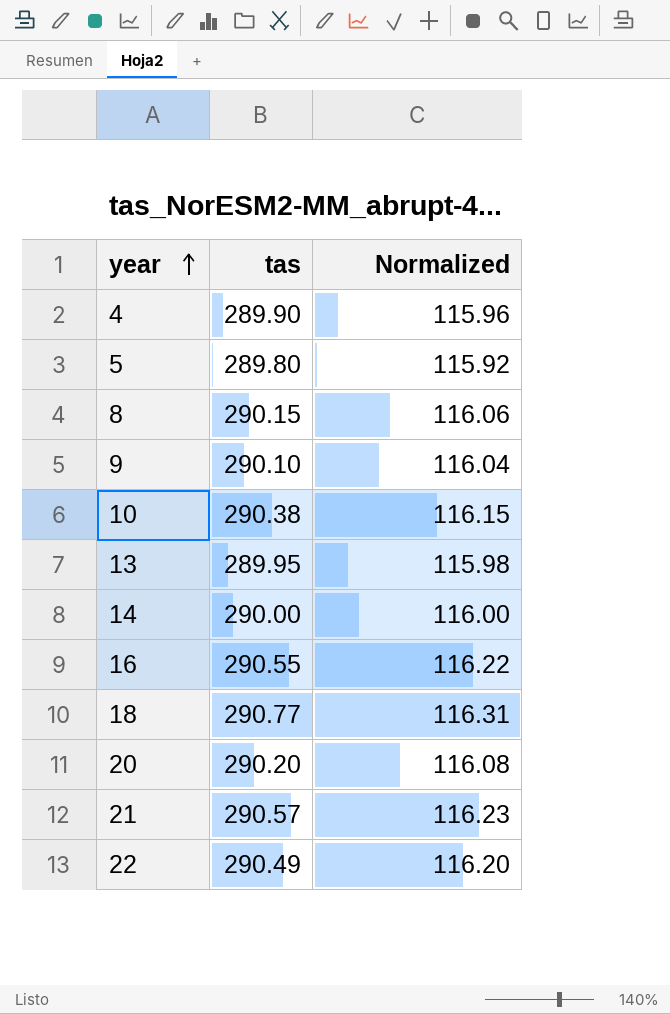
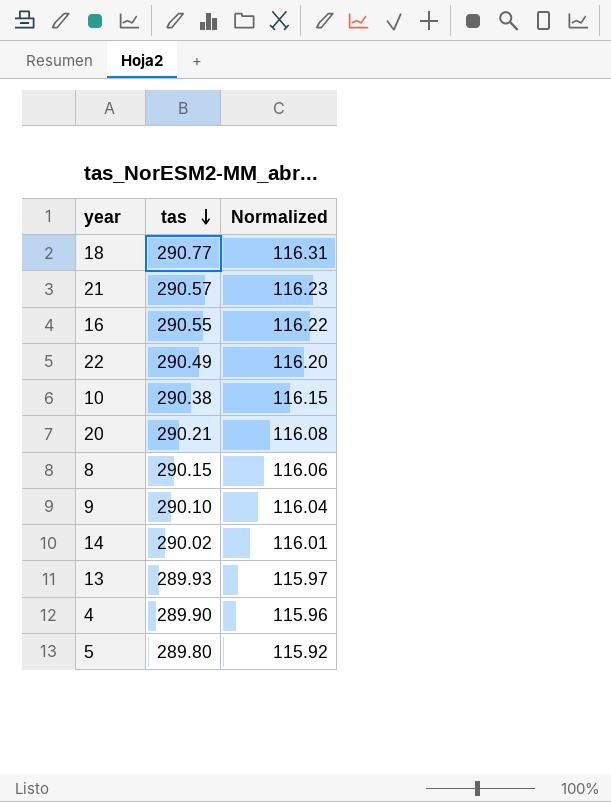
row order: year ascending -> tas descending
20 | tas: 290.20 -> 290.21
14 | tas: 290.00 -> 290.02
14 | Normalized: 116.00 -> 116.01
13 | tas: 289.95 -> 289.93
13 | Normalized: 115.98 -> 115.97

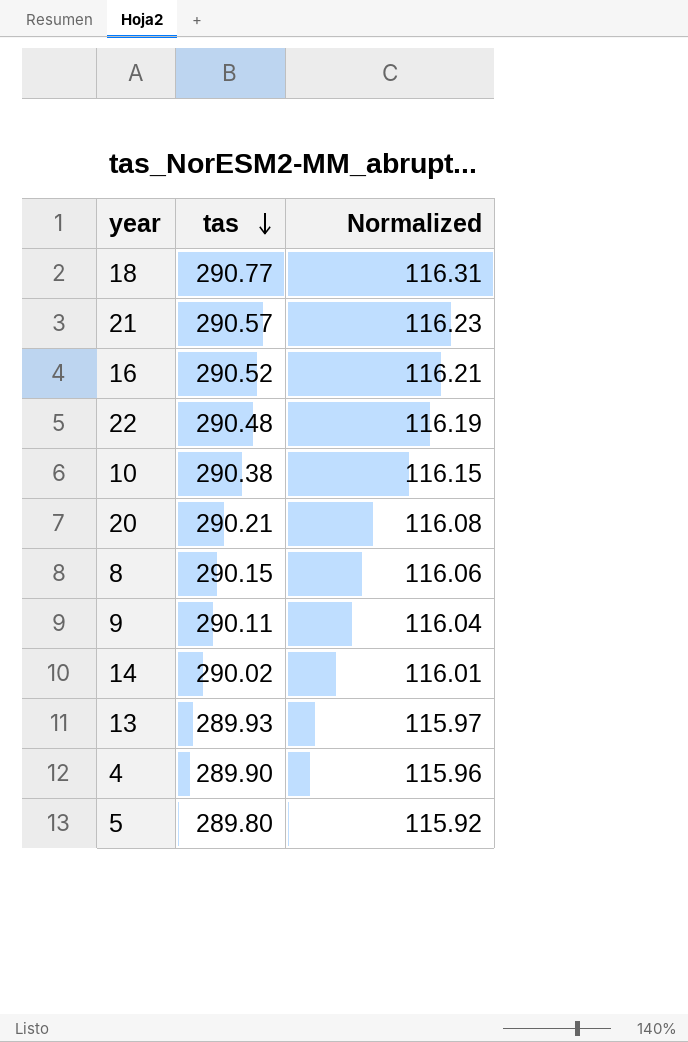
16 | tas: 290.55 -> 290.52
16 | Normalized: 116.22 -> 116.21
22 | tas: 290.49 -> 290.48
22 | Normalized: 116.20 -> 116.19
9 | tas: 290.10 -> 290.11

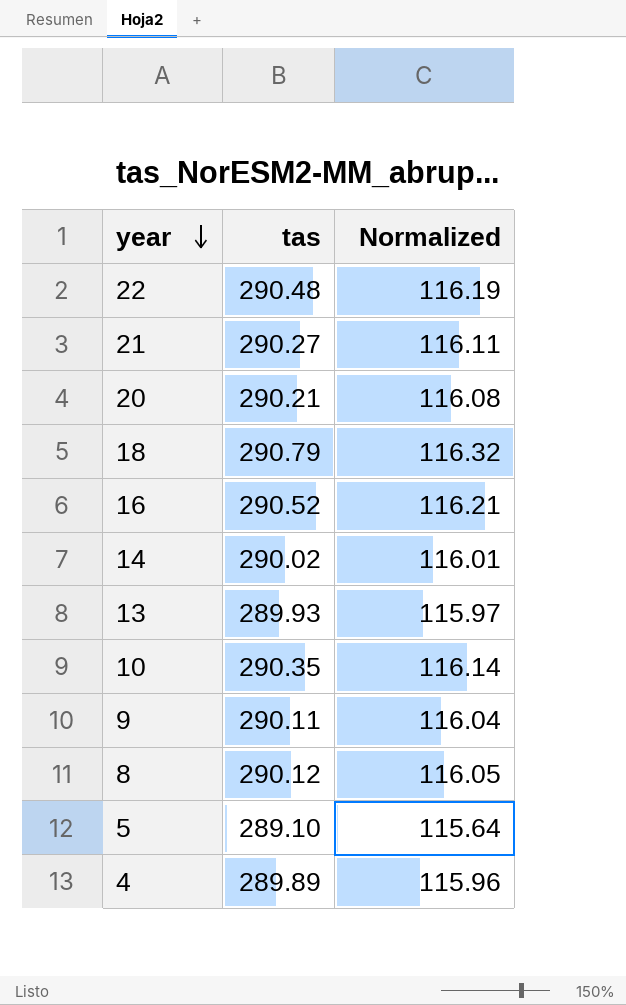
row order: tas descending -> year descending
21 | tas: 290.57 -> 290.27
21 | Normalized: 116.23 -> 116.11
18 | tas: 290.77 -> 290.79
18 | Normalized: 116.31 -> 116.32
10 | tas: 290.38 -> 290.35
10 | Normalized: 116.15 -> 116.14
8 | tas: 290.15 -> 290.12
8 | Normalized: 116.06 -> 116.05
5 | tas: 289.80 -> 289.10
5 | Normalized: 115.92 -> 115.64
4 | tas: 289.90 -> 289.89

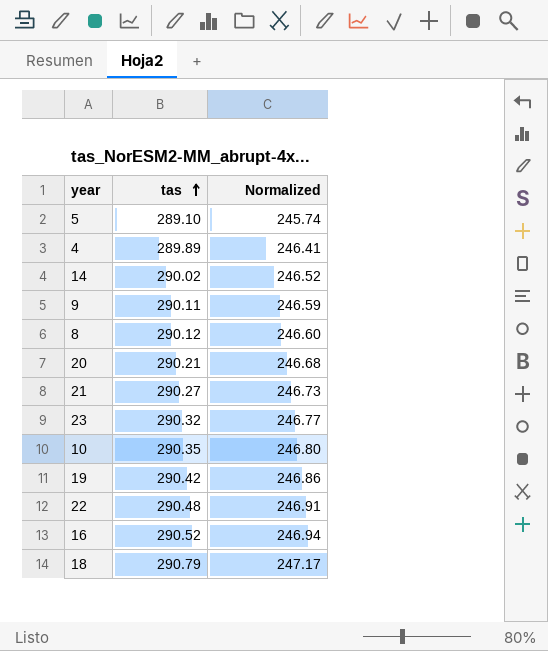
row order: year descending -> tas ascending
column Normalized | formula: [tas] * 0.4 -> [tas] * 0.85
row 13: 289.93 | 115.97 -> none
row 23: none -> 290.32 | 246.77
row 19: none -> 290.42 | 246.86

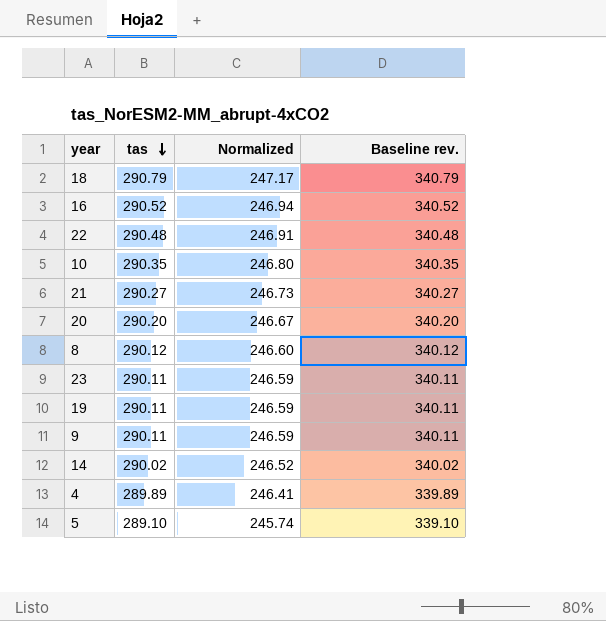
row order: tas ascending -> tas descending
column Baseline rev. | formula: none -> [tas] + 50
20 | tas: 290.21 -> 290.20
20 | Normalized: 246.68 -> 246.67
23 | tas: 290.32 -> 290.11
23 | Normalized: 246.77 -> 246.59
19 | tas: 290.42 -> 290.11
19 | Normalized: 246.86 -> 246.59

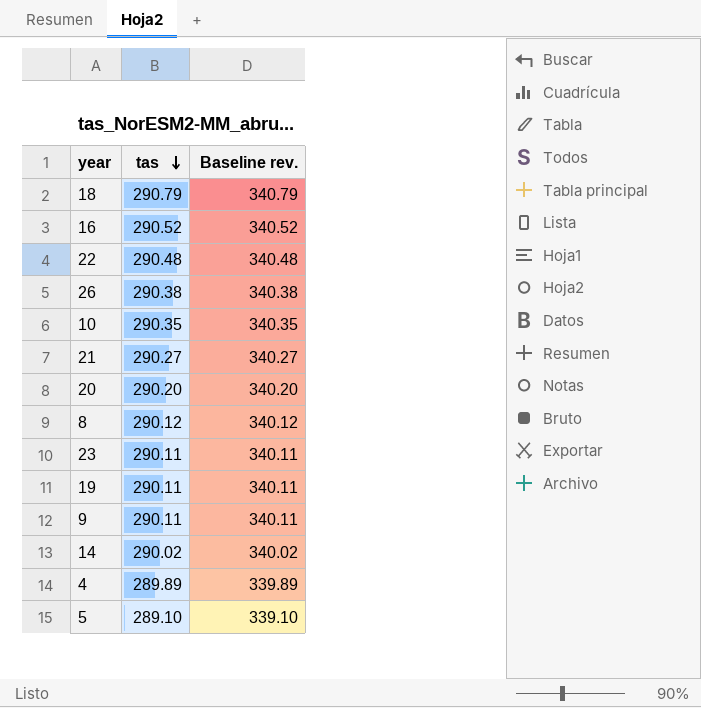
column Normalized | formula: [tas] * 0.85 -> none
row 26: none -> 290.38 | 340.38

